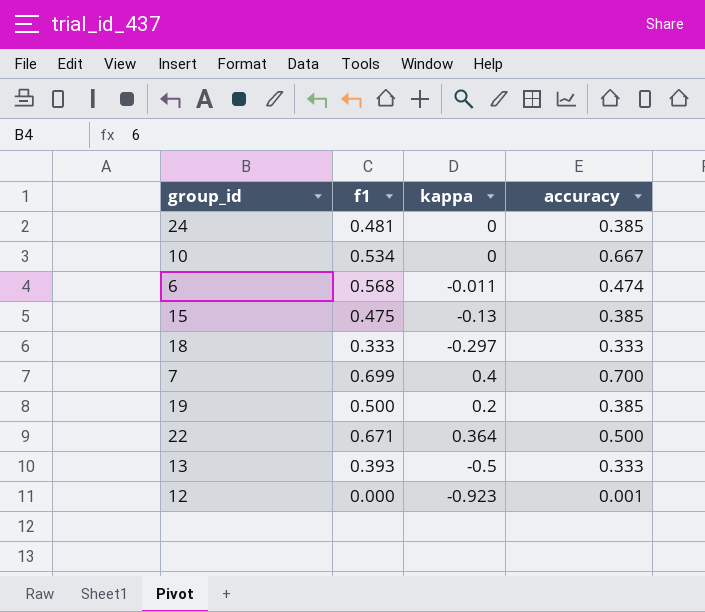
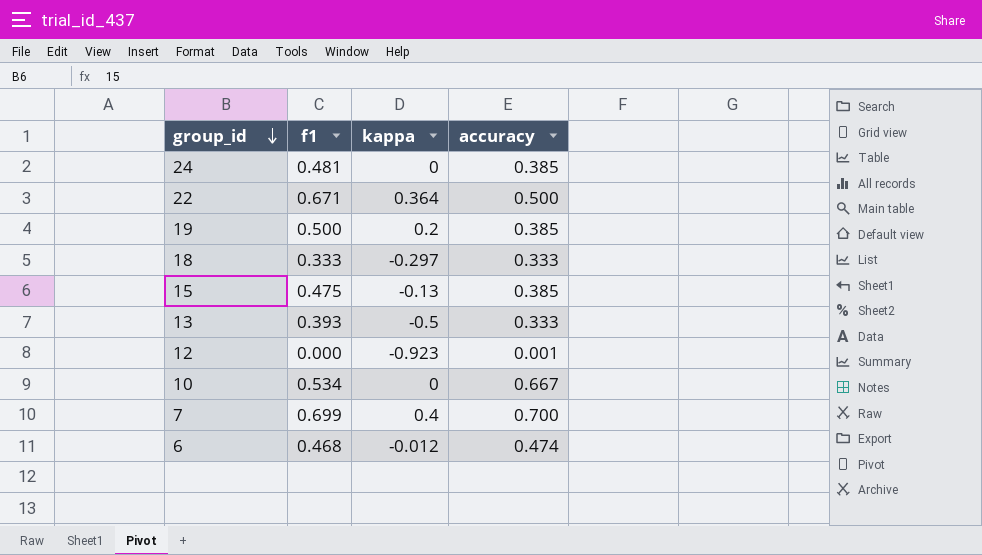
row order: none -> group_id descending
6 | f1: 0.568 -> 0.468
6 | kappa: -0.011 -> -0.012

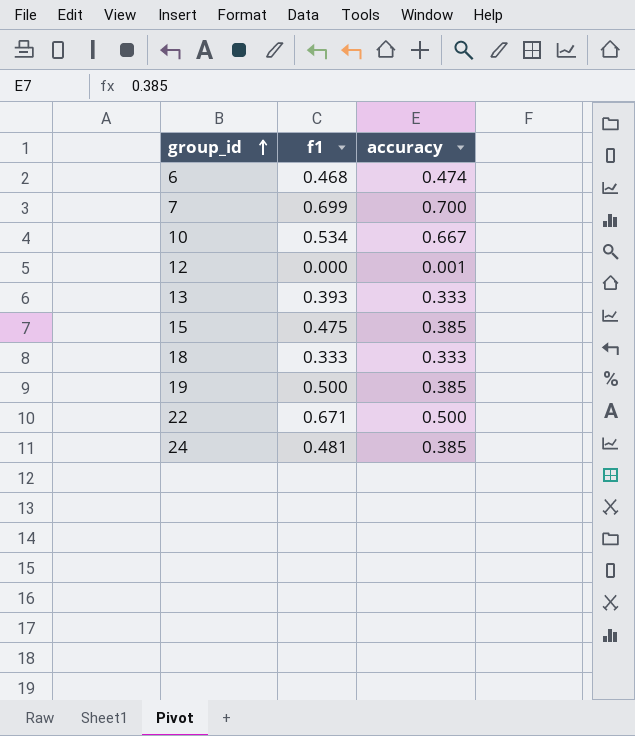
row order: group_id descending -> group_id ascending
column kappa | position: 3 -> none

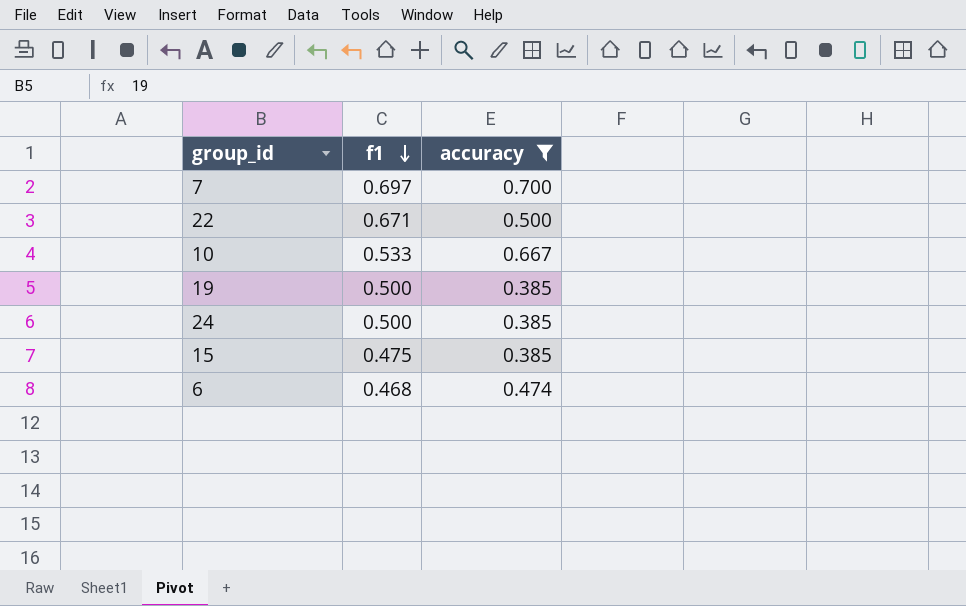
filter: none -> accuracy >= 0.385
row order: group_id ascending -> f1 descending
7 | f1: 0.699 -> 0.697
10 | f1: 0.534 -> 0.533
24 | f1: 0.481 -> 0.500

